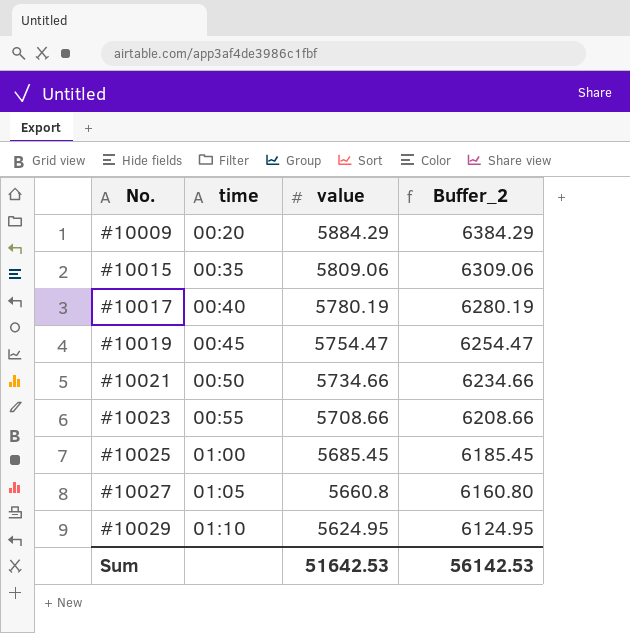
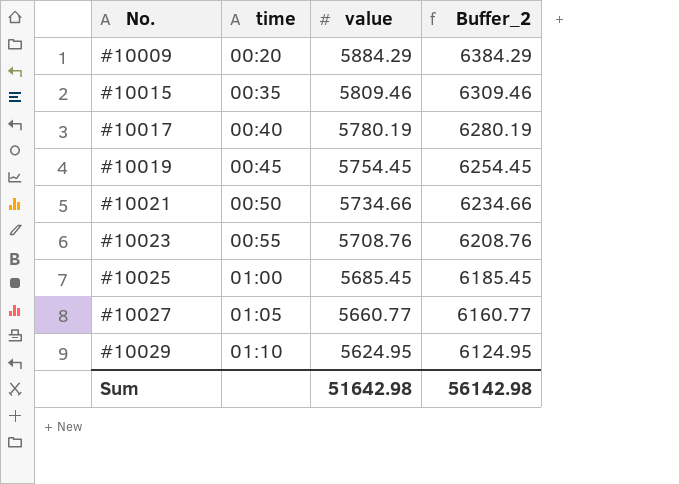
#10015 | value: 5809.06 -> 5809.46
#10015 | Buffer_2: 6309.06 -> 6309.46
#10019 | value: 5754.47 -> 5754.45
#10019 | Buffer_2: 6254.47 -> 6254.45
#10023 | value: 5708.66 -> 5708.76
#10023 | Buffer_2: 6208.66 -> 6208.76
#10027 | value: 5660.8 -> 5660.77
#10027 | Buffer_2: 6160.80 -> 6160.77
Sum | value: 51642.53 -> 51642.98
Sum | Buffer_2: 56142.53 -> 56142.98

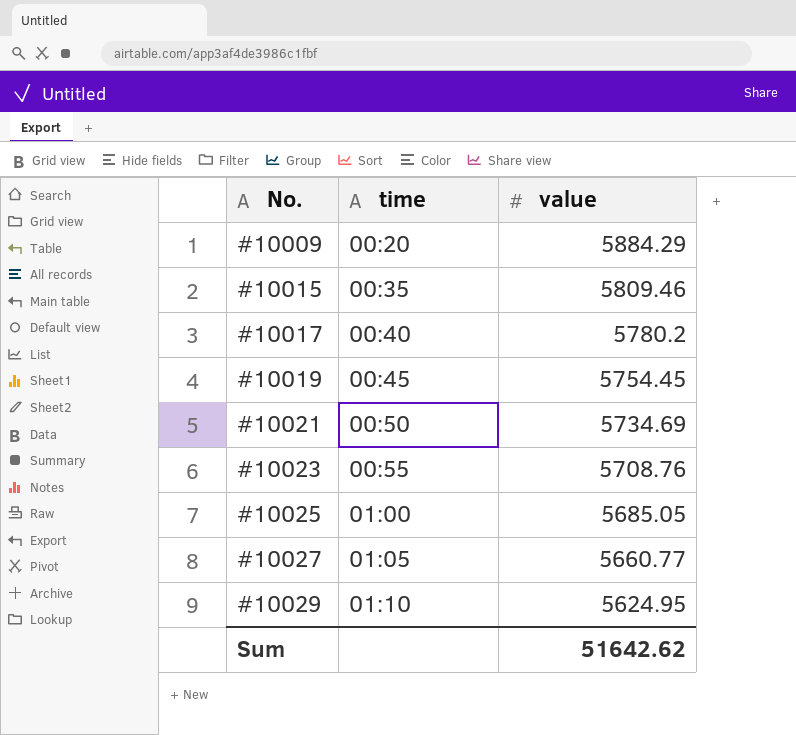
column Buffer_2 | formula: [value] + 500 -> none
#10017 | value: 5780.19 -> 5780.2
#10021 | value: 5734.66 -> 5734.69
#10025 | value: 5685.45 -> 5685.05
Sum | value: 51642.98 -> 51642.62

